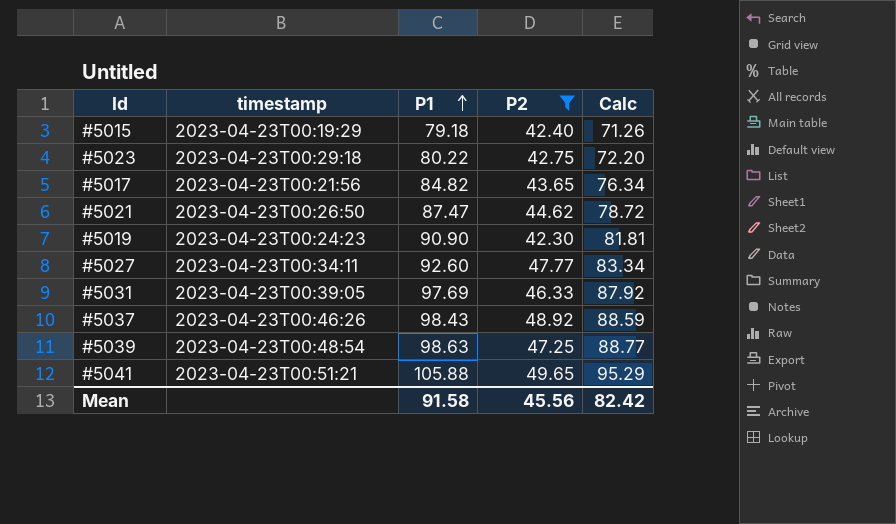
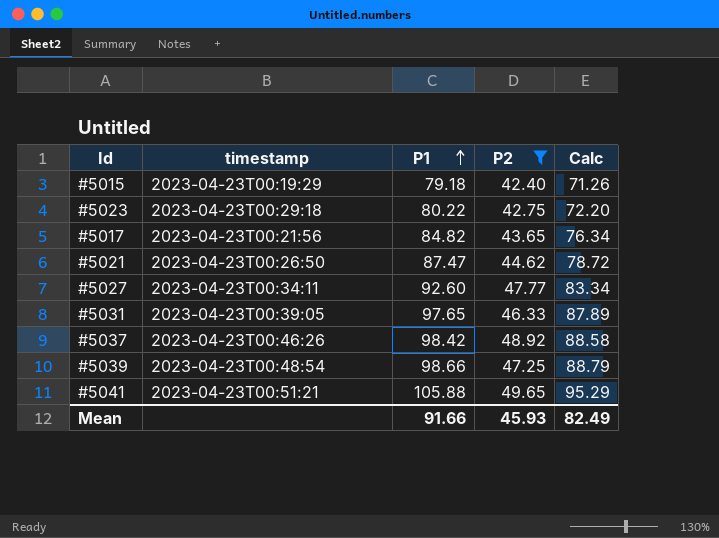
row #5019: 2023-04-23T00:24:23 | 90.90 | 42.30 | 81.81 -> none
#5031 | P1: 97.69 -> 97.65
#5031 | Calc: 87.92 -> 87.89
#5037 | P1: 98.43 -> 98.42
#5037 | Calc: 88.59 -> 88.58
#5039 | P1: 98.63 -> 98.66
#5039 | Calc: 88.77 -> 88.79
Mean | P1: 91.58 -> 91.66
Mean | P2: 45.56 -> 45.93
Mean | Calc: 82.42 -> 82.49

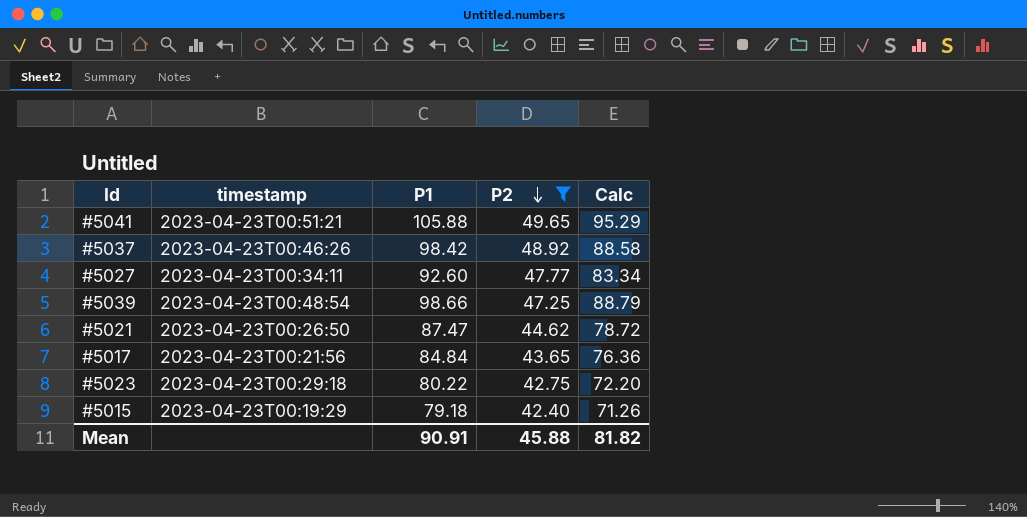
row order: P1 ascending -> P2 descending
row #5031: 2023-04-23T00:39:05 | 97.65 | 46.33 | 87.89 -> none
#5017 | P1: 84.82 -> 84.84
#5017 | Calc: 76.34 -> 76.36
Mean | P1: 91.66 -> 90.91
Mean | P2: 45.93 -> 45.88
Mean | Calc: 82.49 -> 81.82

